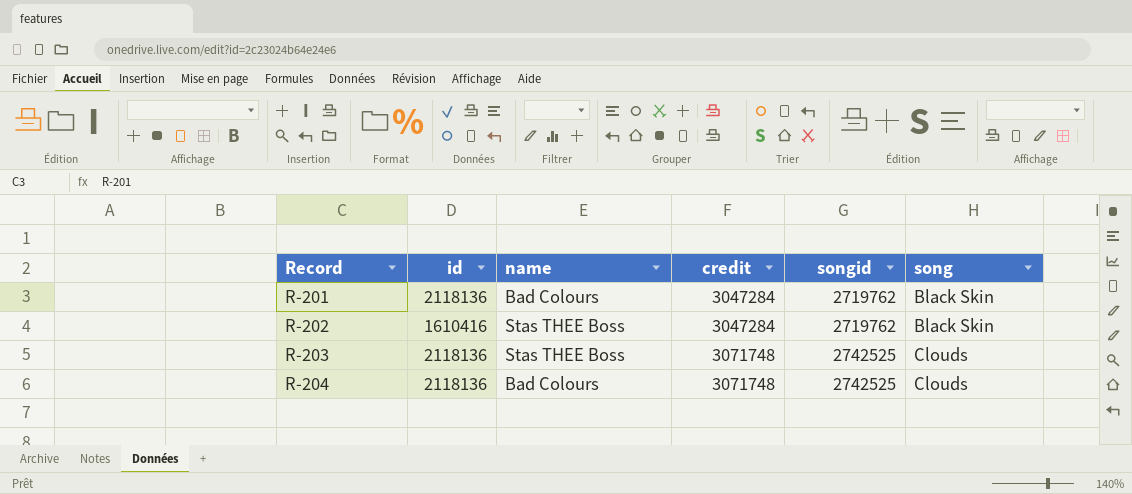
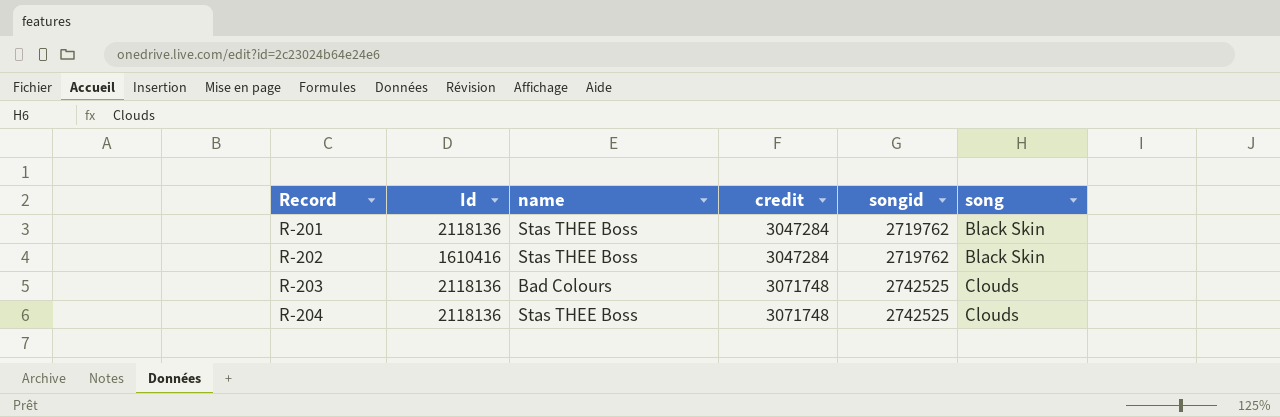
column name: id -> Id
R-201 | name: Bad Colours -> Stas THEE Boss
R-203 | name: Stas THEE Boss -> Bad Colours
R-204 | name: Bad Colours -> Stas THEE Boss

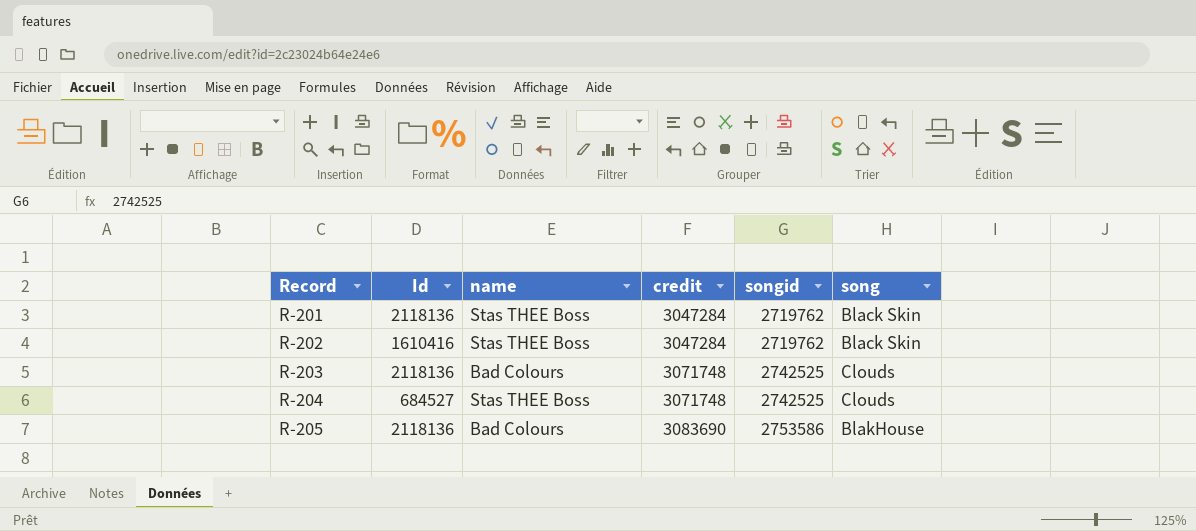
R-204 | Id: 2118136 -> 684527
row R-205: none -> 2118136 | Bad Colours | 3083690 | 2753586 | BlakHouse

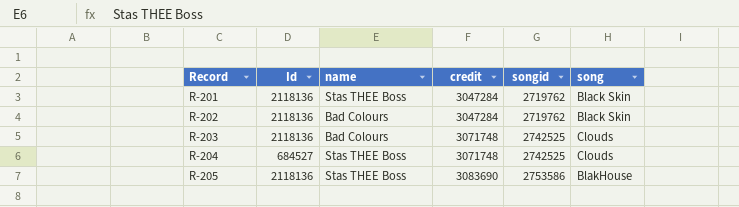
R-202 | Id: 1610416 -> 2118136
R-202 | name: Stas THEE Boss -> Bad Colours
R-205 | name: Bad Colours -> Stas THEE Boss

